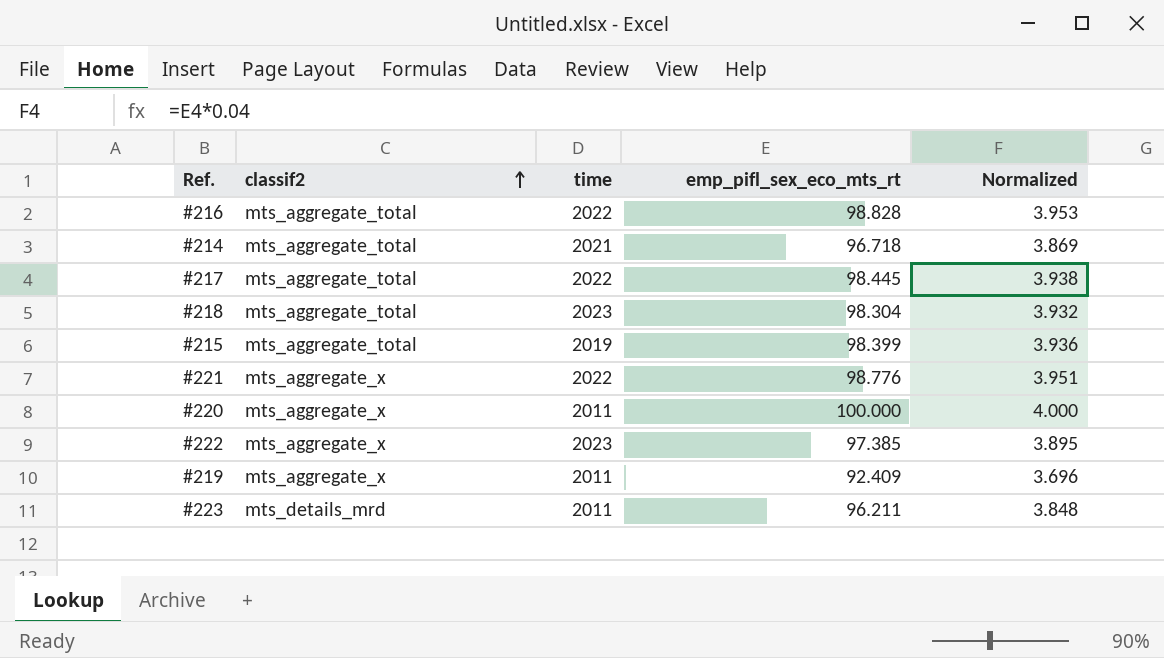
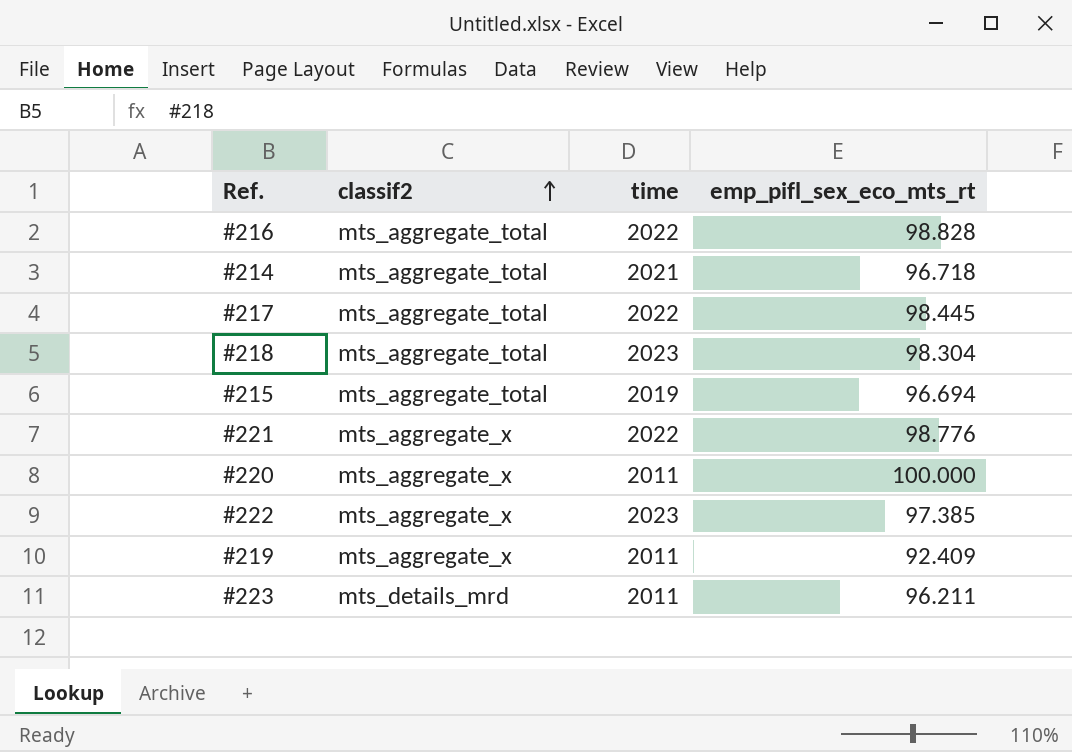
column Normalized | formula: [emp_pifl_sex_eco_mts_rt] * 0.04 -> none
#215 | emp_pifl_sex_eco_mts_rt: 98.399 -> 96.694

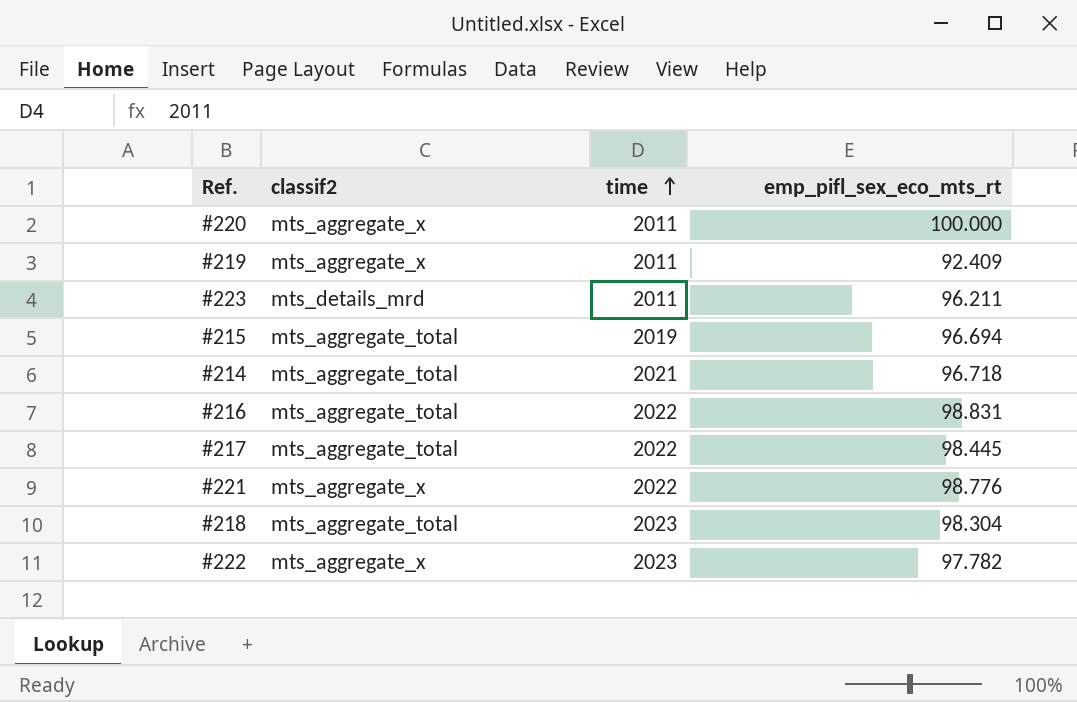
row order: classif2 ascending -> time ascending
#216 | emp_pifl_sex_eco_mts_rt: 98.828 -> 98.831
#222 | emp_pifl_sex_eco_mts_rt: 97.385 -> 97.782

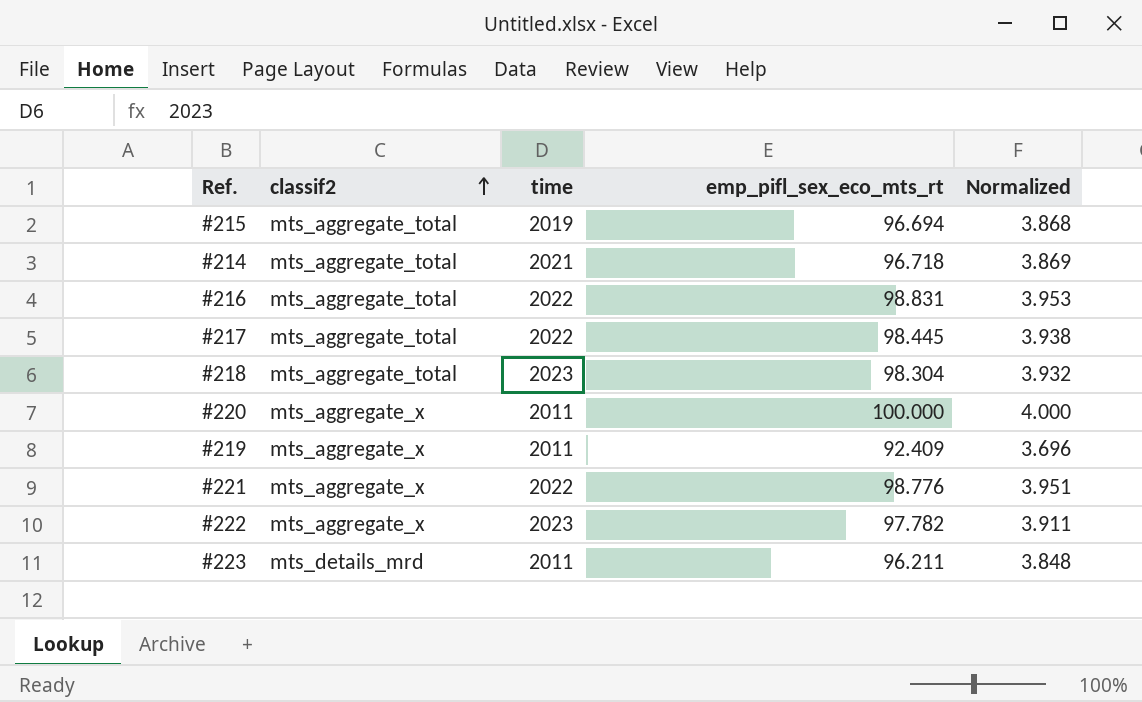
row order: time ascending -> classif2 ascending
column Normalized | formula: none -> [emp_pifl_sex_eco_mts_rt] * 0.04

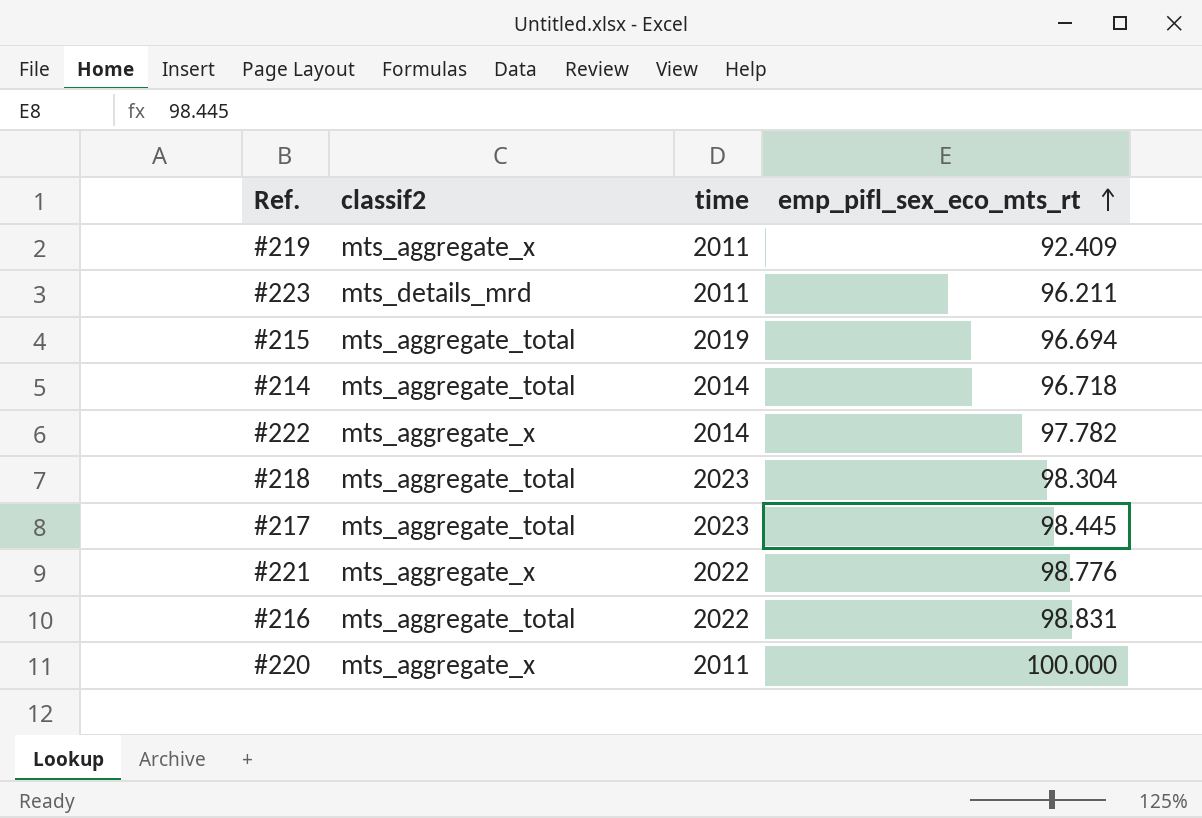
row order: classif2 ascending -> emp_pifl_sex_eco_mts_rt ascending
column Normalized | formula: [emp_pifl_sex_eco_mts_rt] * 0.04 -> none
#214 | time: 2021 -> 2014
#222 | time: 2023 -> 2014
#217 | time: 2022 -> 2023

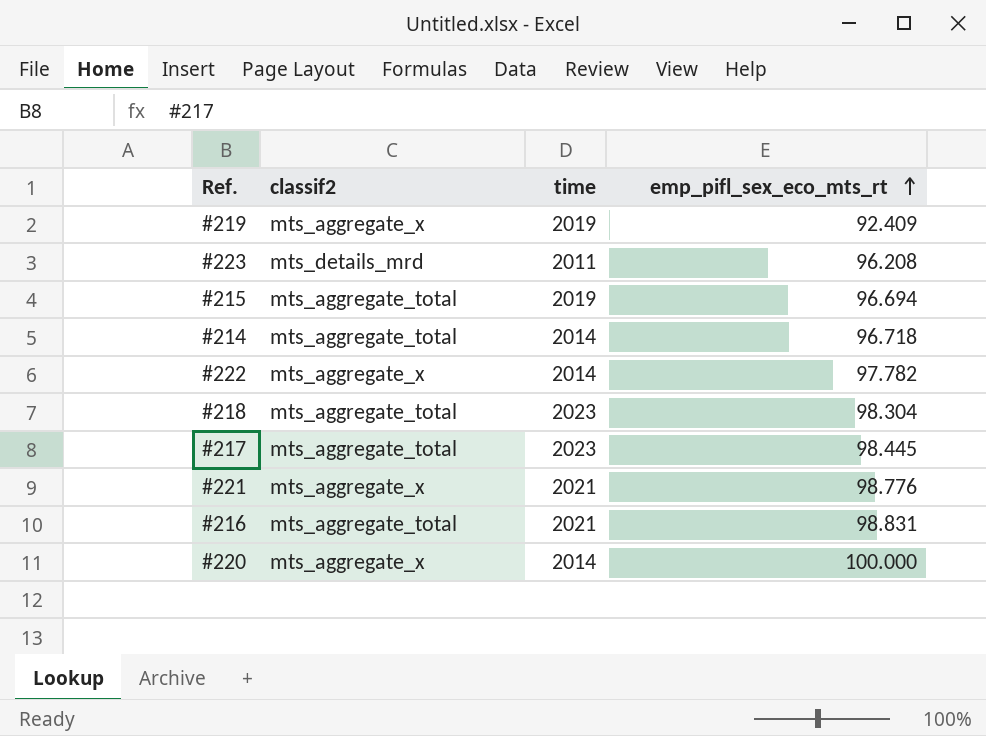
#219 | time: 2011 -> 2019
#223 | emp_pifl_sex_eco_mts_rt: 96.211 -> 96.208
#221 | time: 2022 -> 2021
#216 | time: 2022 -> 2021
#220 | time: 2011 -> 2014

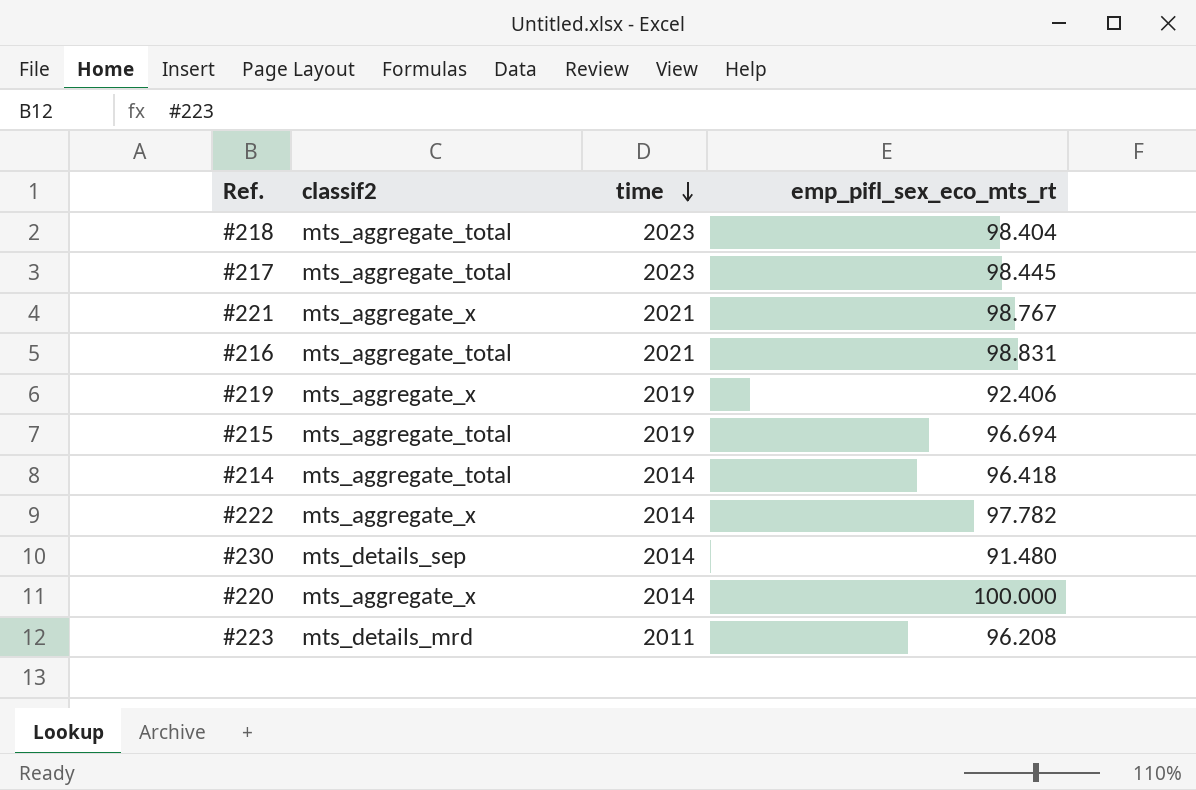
row order: emp_pifl_sex_eco_mts_rt ascending -> time descending
#218 | emp_pifl_sex_eco_mts_rt: 98.304 -> 98.404
#221 | emp_pifl_sex_eco_mts_rt: 98.776 -> 98.767
#219 | emp_pifl_sex_eco_mts_rt: 92.409 -> 92.406
#214 | emp_pifl_sex_eco_mts_rt: 96.718 -> 96.418
row #230: none -> mts_details_sep | 2014 | 91.480

